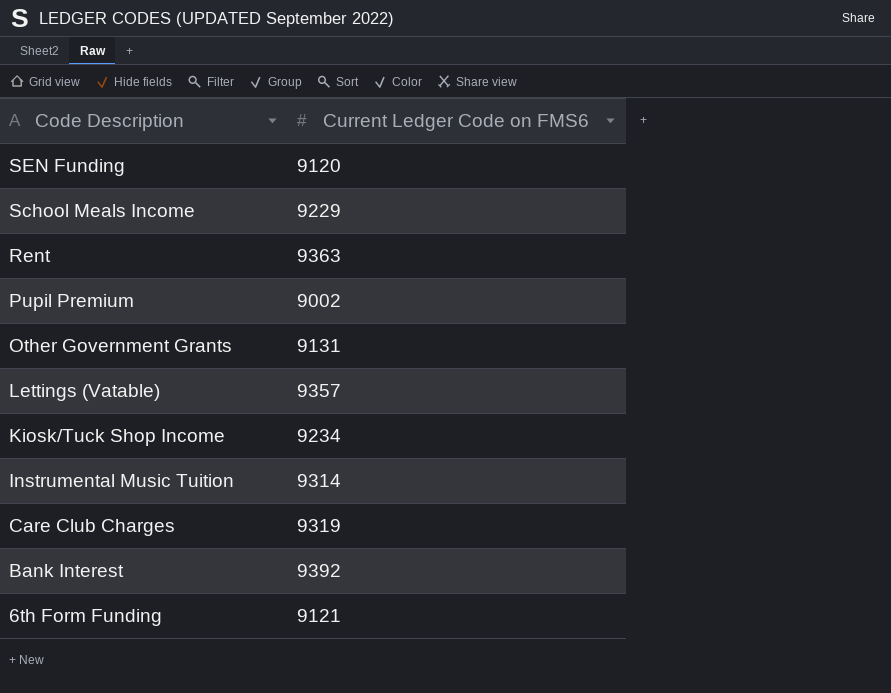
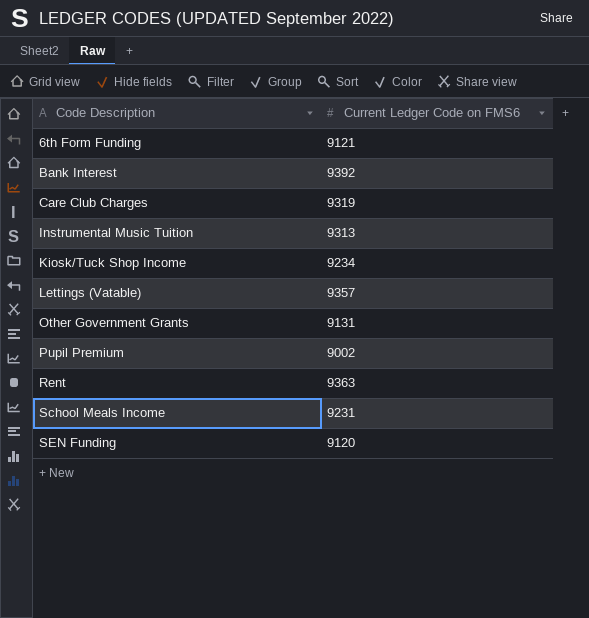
row order: Code Description descending -> Code Description ascending
Instrumental Music Tuition | Current Ledger Code on FMS6: 9314 -> 9313
School Meals Income | Current Ledger Code on FMS6: 9229 -> 9231

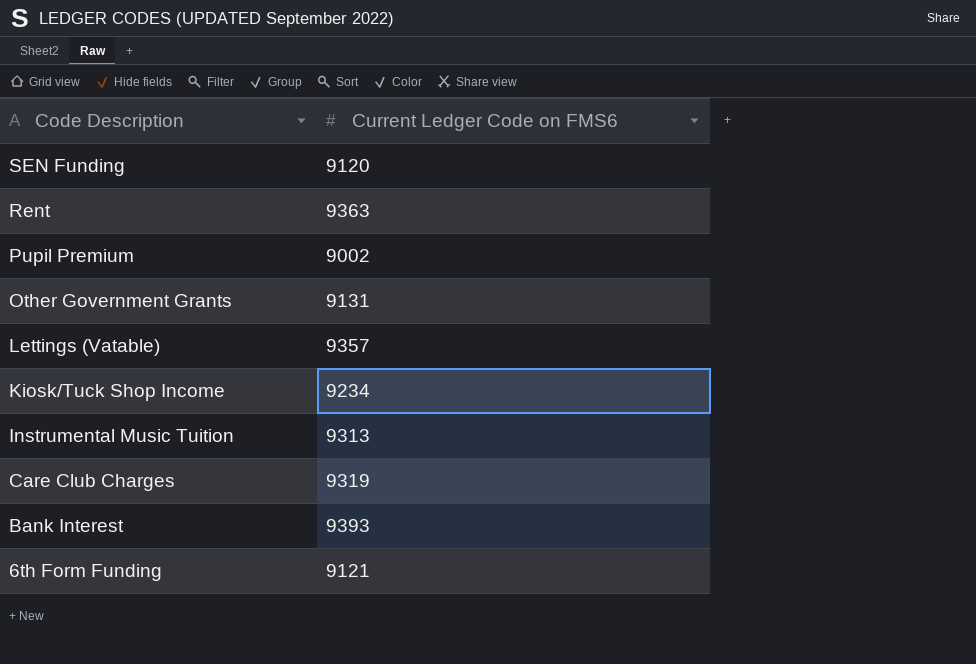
row order: Code Description ascending -> Code Description descending
row School Meals Income: 9231 -> none
Bank Interest | Current Ledger Code on FMS6: 9392 -> 9393

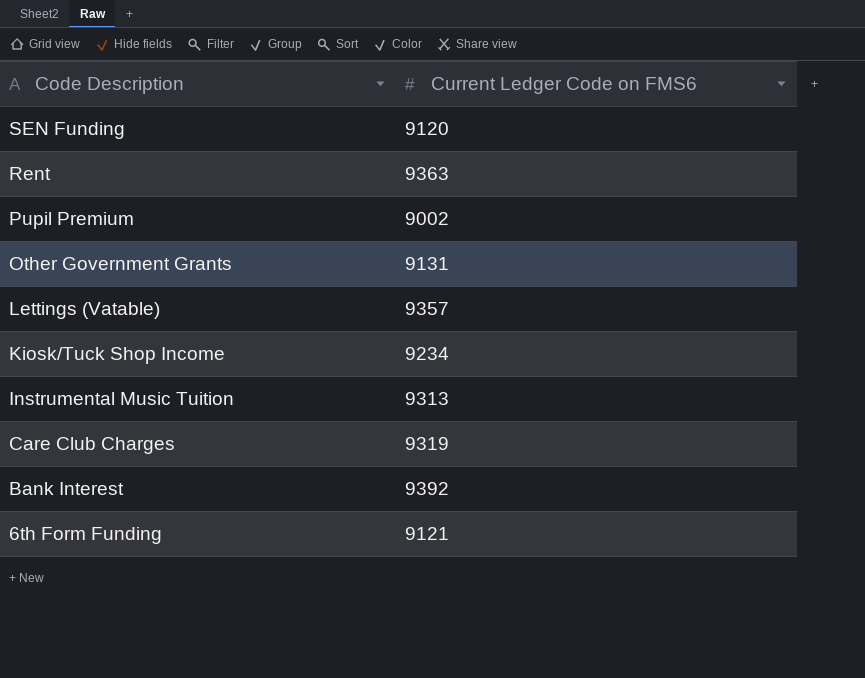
Bank Interest | Current Ledger Code on FMS6: 9393 -> 9392

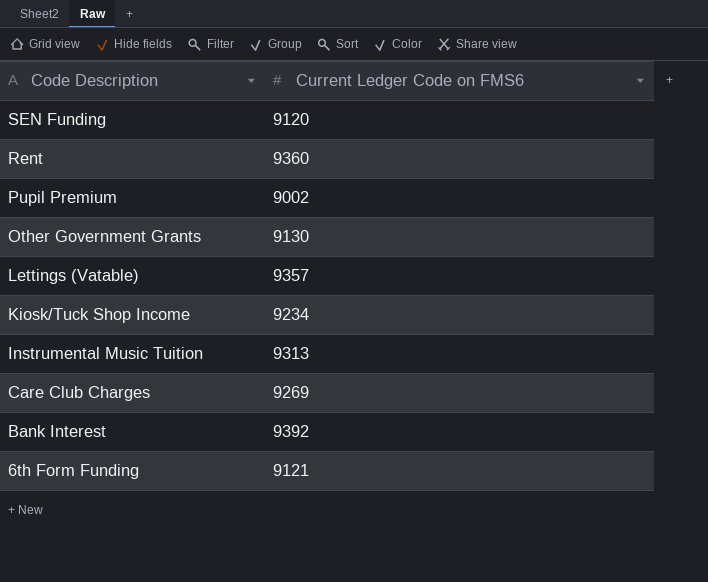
Rent | Current Ledger Code on FMS6: 9363 -> 9360
Other Government Grants | Current Ledger Code on FMS6: 9131 -> 9130
Care Club Charges | Current Ledger Code on FMS6: 9319 -> 9269

